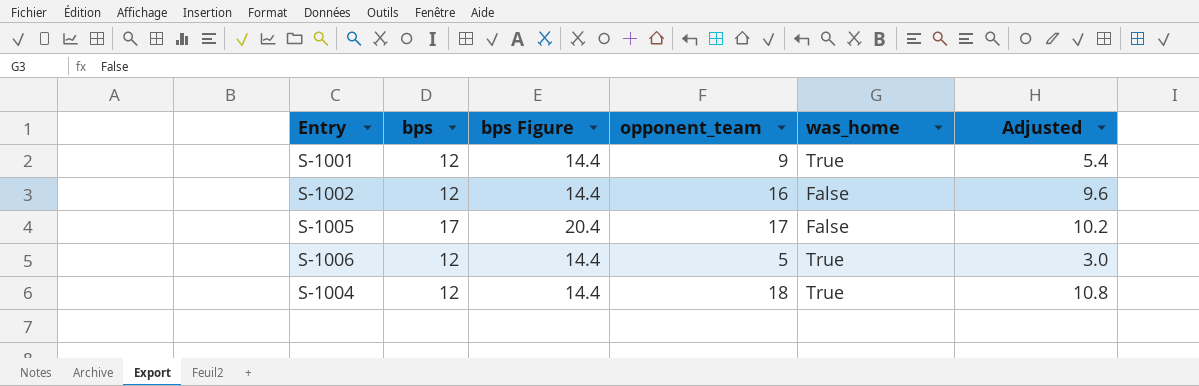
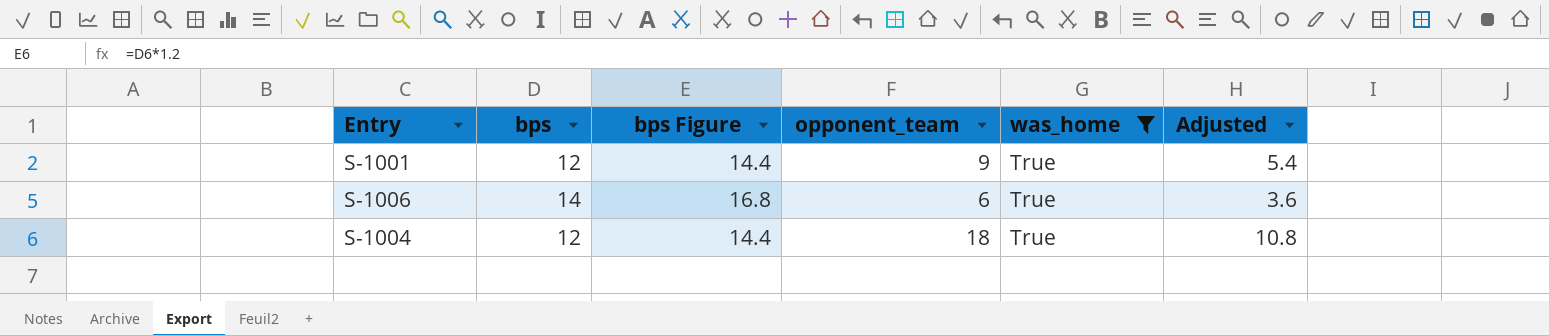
filter: none -> was_home = True
S-1006 | bps: 12 -> 14
S-1006 | bps Figure: 14.4 -> 16.8
S-1006 | opponent_team: 5 -> 6
S-1006 | Adjusted: 3.0 -> 3.6

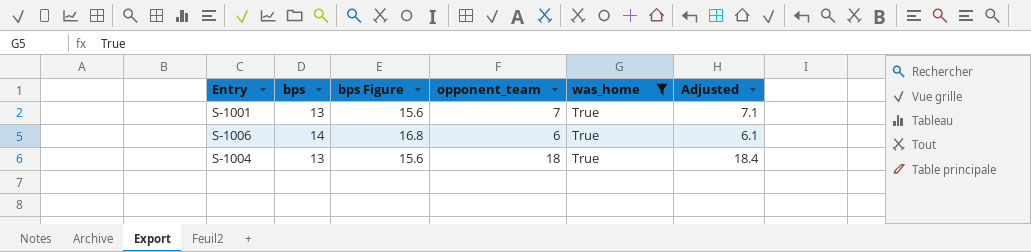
column Adjusted | formula: [opponent_team] * 0.6 -> [opponent_team] * 1.02
S-1001 | bps: 12 -> 13
S-1001 | bps Figure: 14.4 -> 15.6
S-1001 | opponent_team: 9 -> 7
S-1004 | bps: 12 -> 13
S-1004 | bps Figure: 14.4 -> 15.6

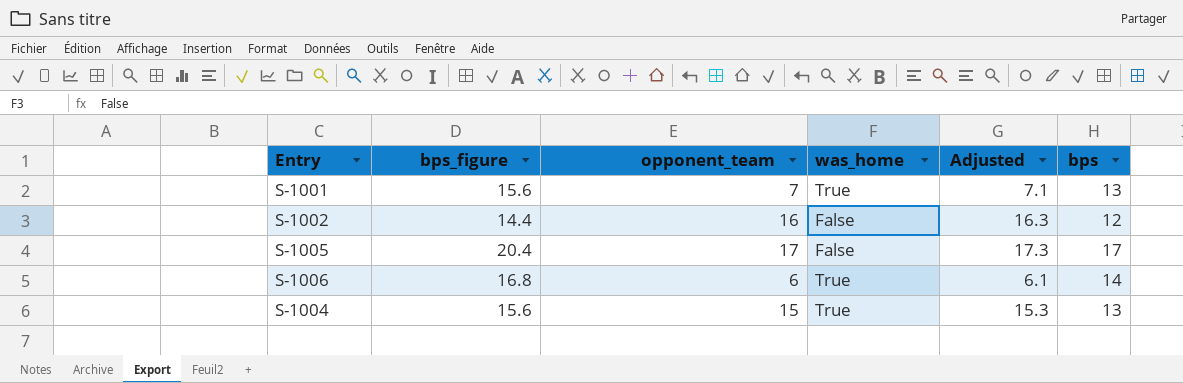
filter: was_home = True -> none
column name: bps Figure -> bps_figure
column bps | position: 2 -> 6
S-1004 | opponent_team: 18 -> 15
S-1004 | Adjusted: 18.4 -> 15.3

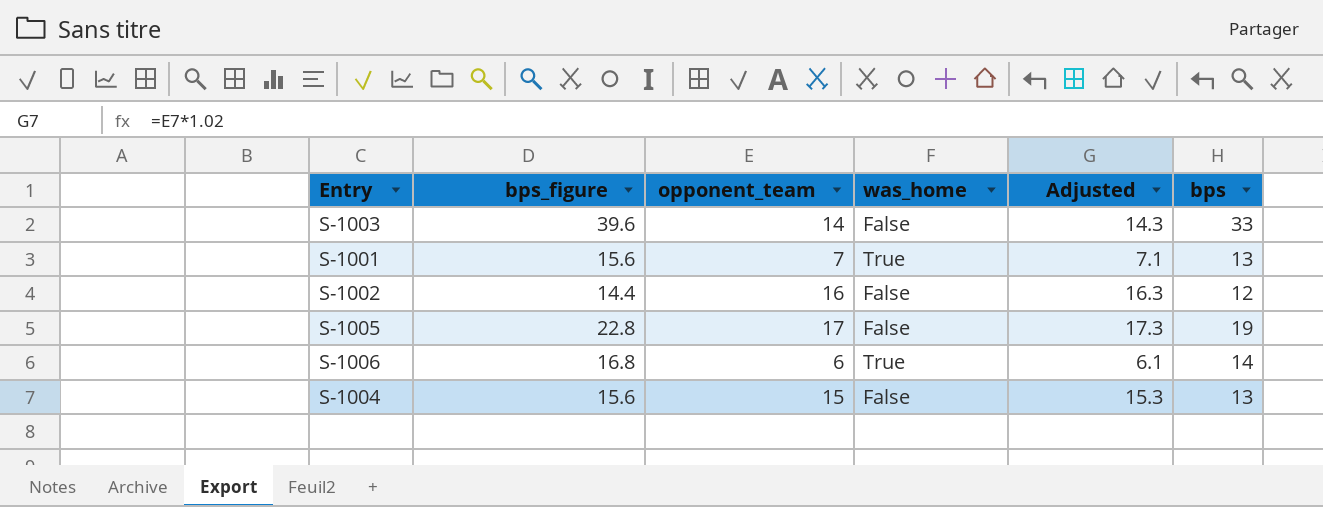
row S-1003: none -> 39.6 | 14 | False | 14.3 | 33
S-1005 | bps_figure: 20.4 -> 22.8
S-1005 | bps: 17 -> 19
S-1004 | was_home: True -> False

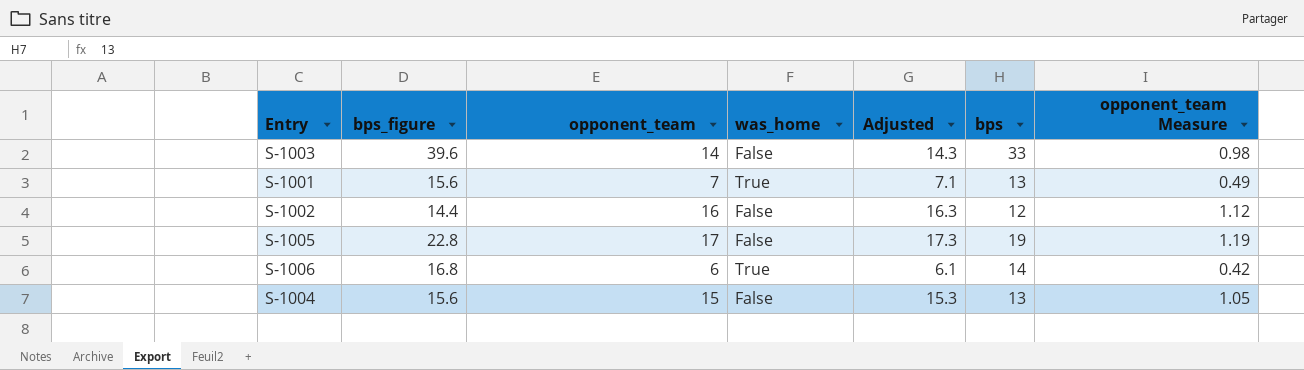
column opponent_team Measure | formula: none -> [opponent_team] * 0.07

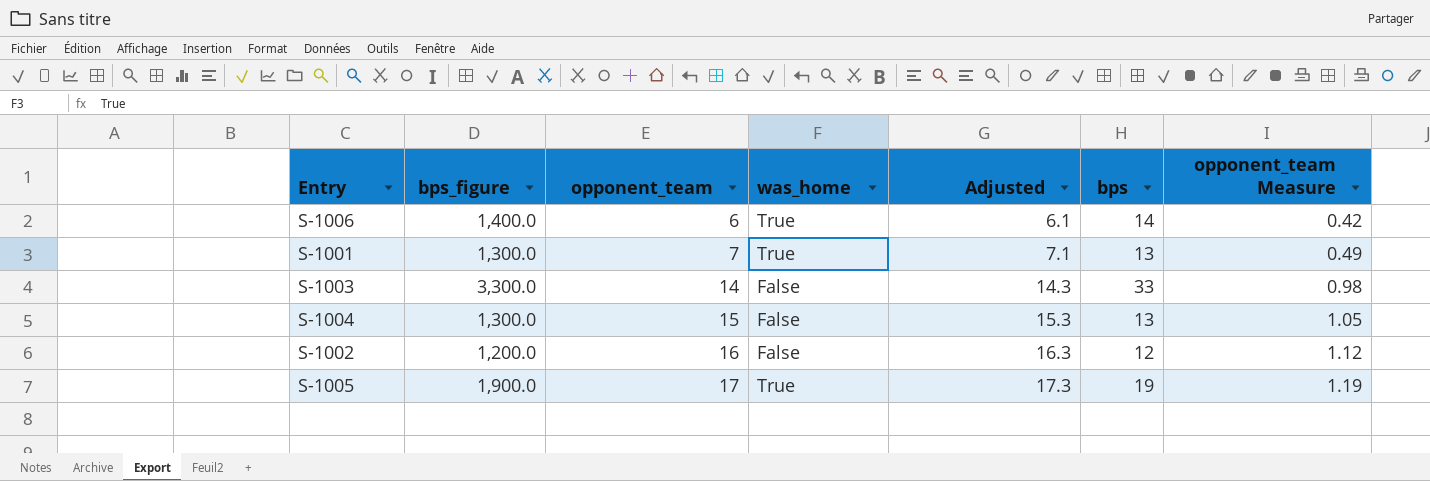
row order: none -> opponent_team ascending
column bps_figure | formula: [bps] * 1.2 -> [bps] * 100
S-1005 | was_home: False -> True

